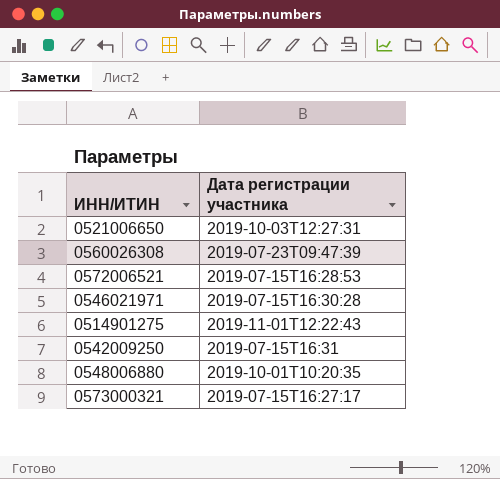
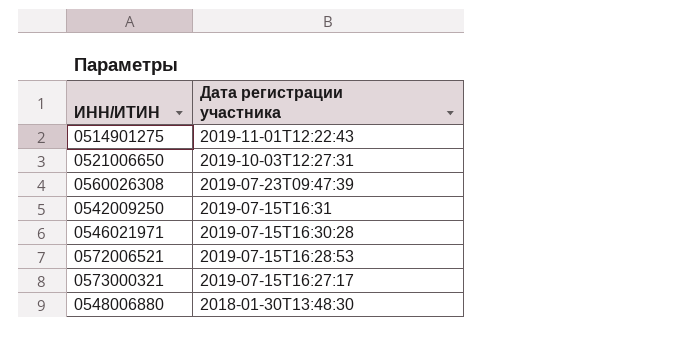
row order: none -> Дата регистрации участника descending
0548006880 | Дата регистрации участника: 2019-10-01T10:20:35 -> 2018-01-30T13:48:30

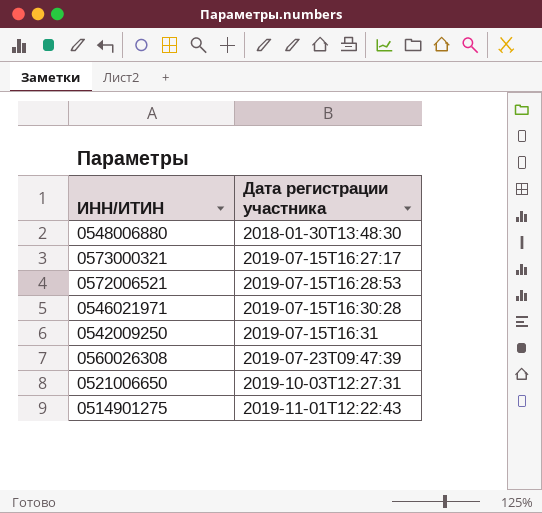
row order: Дата регистрации участника descending -> Дата регистрации участника ascending

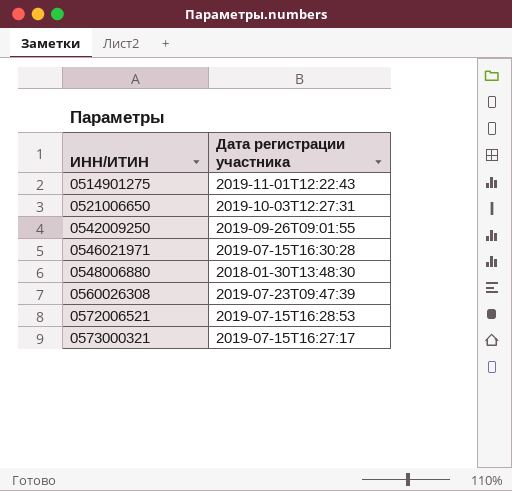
row order: Дата регистрации участника ascending -> ИНН/ИТИН ascending
0542009250 | Дата регистрации участника: 2019-07-15T16:31 -> 2019-09-26T09:01:55

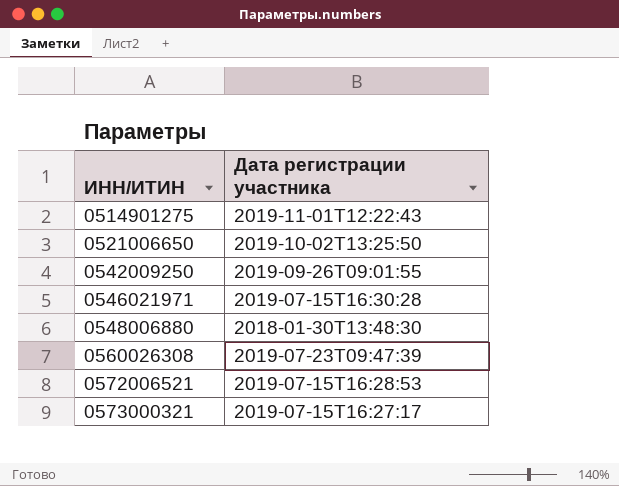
0521006650 | Дата регистрации участника: 2019-10-03T12:27:31 -> 2019-10-02T13:25:50

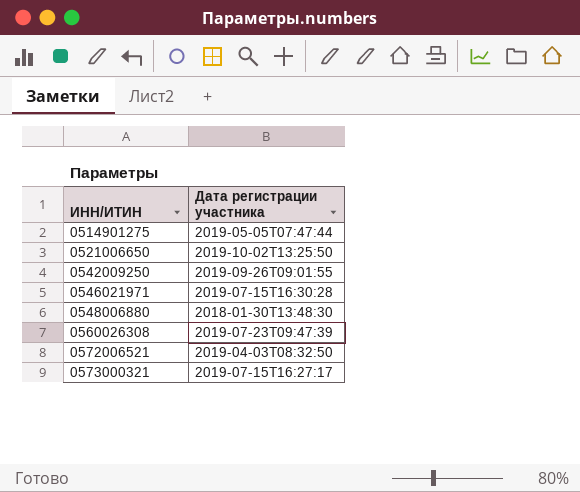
0514901275 | Дата регистрации участника: 2019-11-01T12:22:43 -> 2019-05-05T07:47:44
0572006521 | Дата регистрации участника: 2019-07-15T16:28:53 -> 2019-04-03T08:32:50

